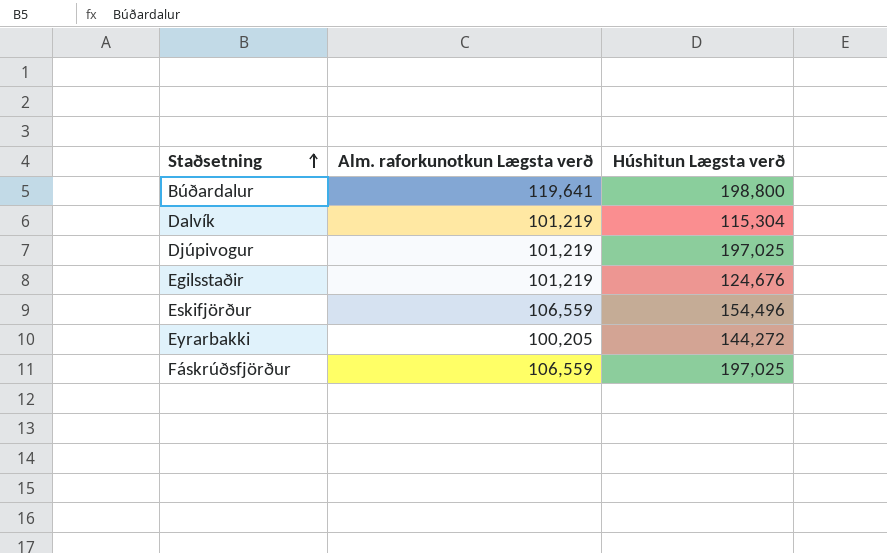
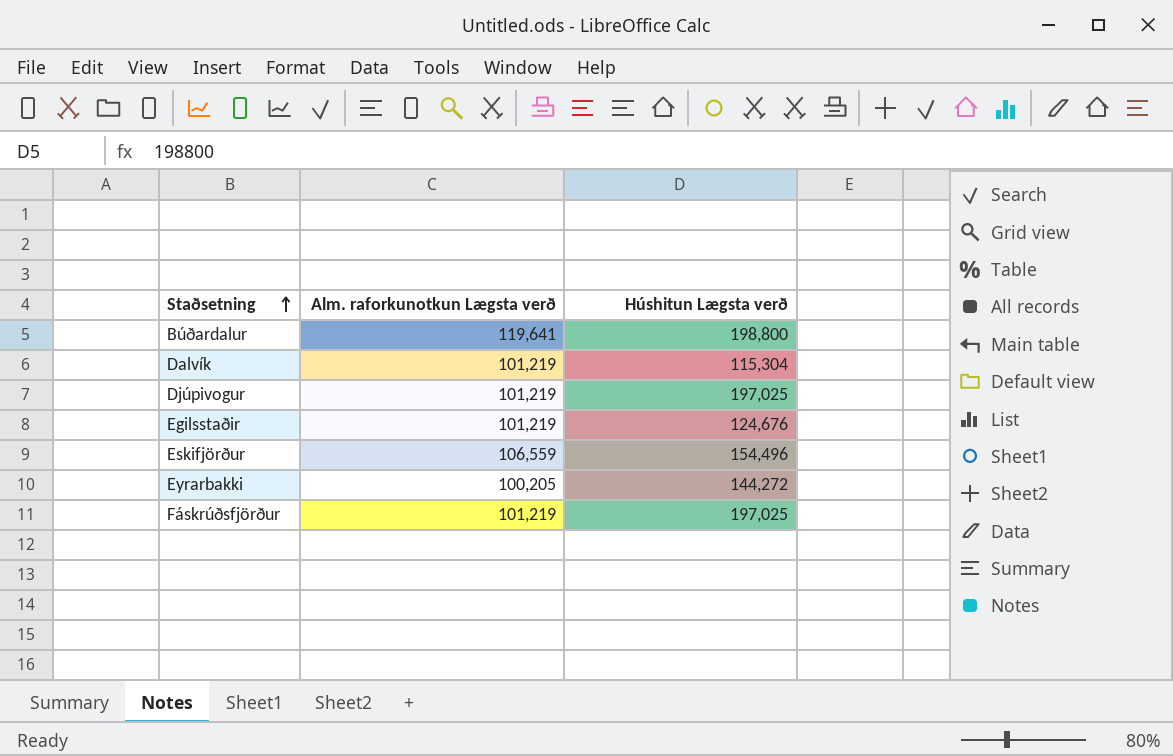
Fáskrúðsfjörður | Alm. raforkunotkun Lægsta verð: 106,559 -> 101,219

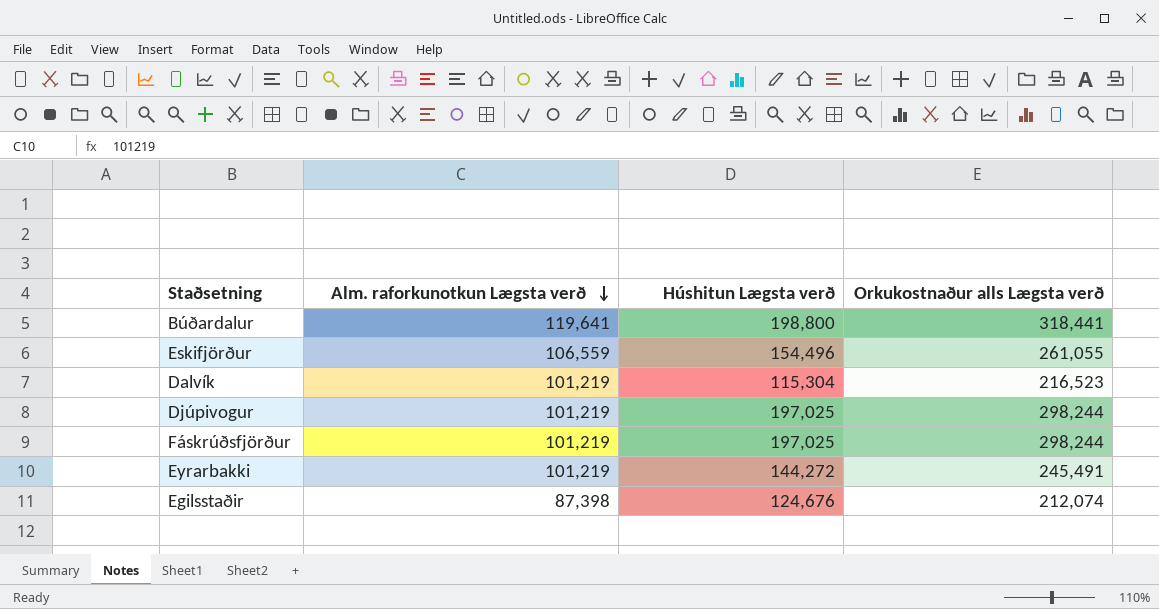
row order: Staðsetning ascending -> Alm. raforkunotkun Lægsta verð descending
column Orkukostnaður alls Lægsta verð | formula: none -> [Alm. raforkunotkun Lægsta verð] + [Húshitun Lægsta verð]
Eyrarbakki | Alm. raforkunotkun Lægsta verð: 100,205 -> 101,219
Egilsstaðir | Alm. raforkunotkun Lægsta verð: 101,219 -> 87,398

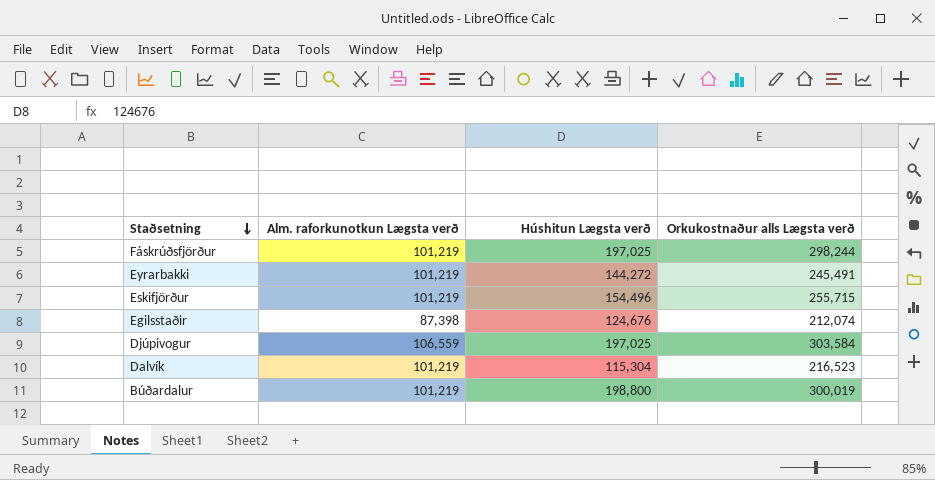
row order: Alm. raforkunotkun Lægsta verð descending -> Staðsetning descending
Eskifjörður | Alm. raforkunotkun Lægsta verð: 106,559 -> 101,219
Eskifjörður | Orkukostnaður alls Lægsta verð: 261,055 -> 255,715
Djúpivogur | Alm. raforkunotkun Lægsta verð: 101,219 -> 106,559
Djúpivogur | Orkukostnaður alls Lægsta verð: 298,244 -> 303,584
Búðardalur | Alm. raforkunotkun Lægsta verð: 119,641 -> 101,219
Búðardalur | Orkukostnaður alls Lægsta verð: 318,441 -> 300,019

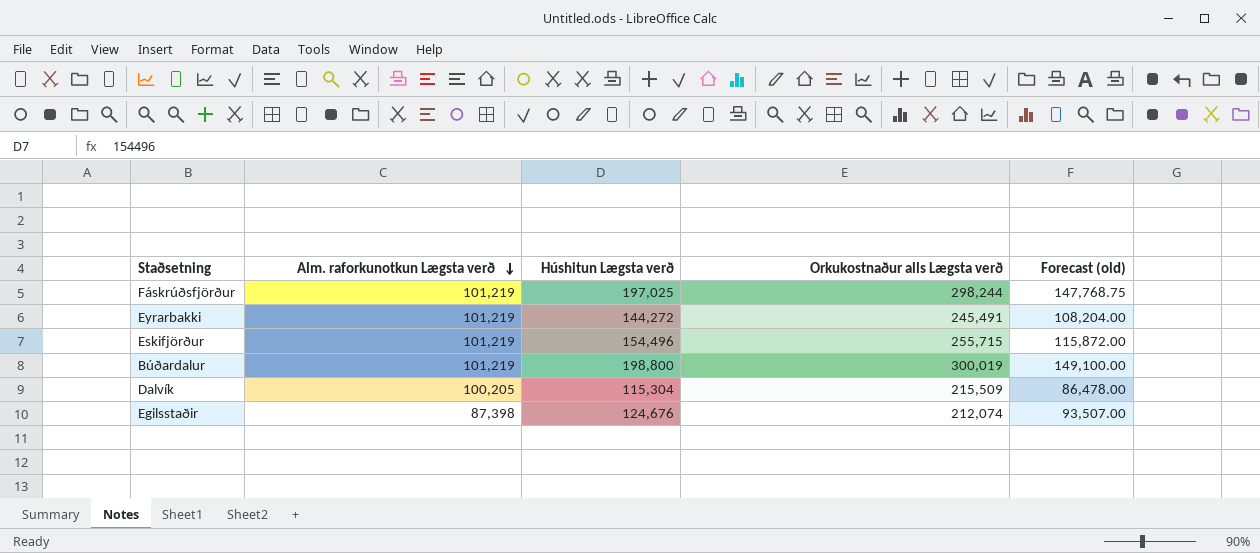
row order: Staðsetning descending -> Alm. raforkunotkun Lægsta verð descending
column Forecast (old) | formula: none -> [Húshitun Lægsta verð] * 0.75
row Djúpivogur: 106,559 | 197,025 | 303,584 -> none
Dalvík | Alm. raforkunotkun Lægsta verð: 101,219 -> 100,205
Dalvík | Orkukostnaður alls Lægsta verð: 216,523 -> 215,509

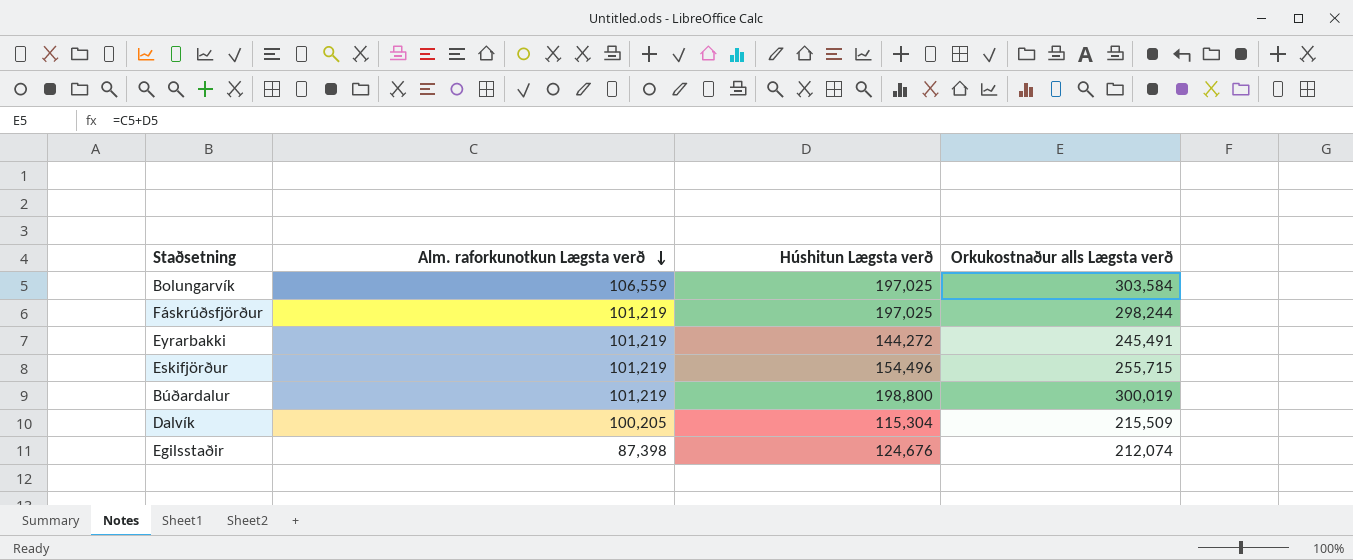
column Forecast (old) | formula: [Húshitun Lægsta verð] * 0.75 -> none
row Bolungarvík: none -> 106,559 | 197,025 | 303,584

